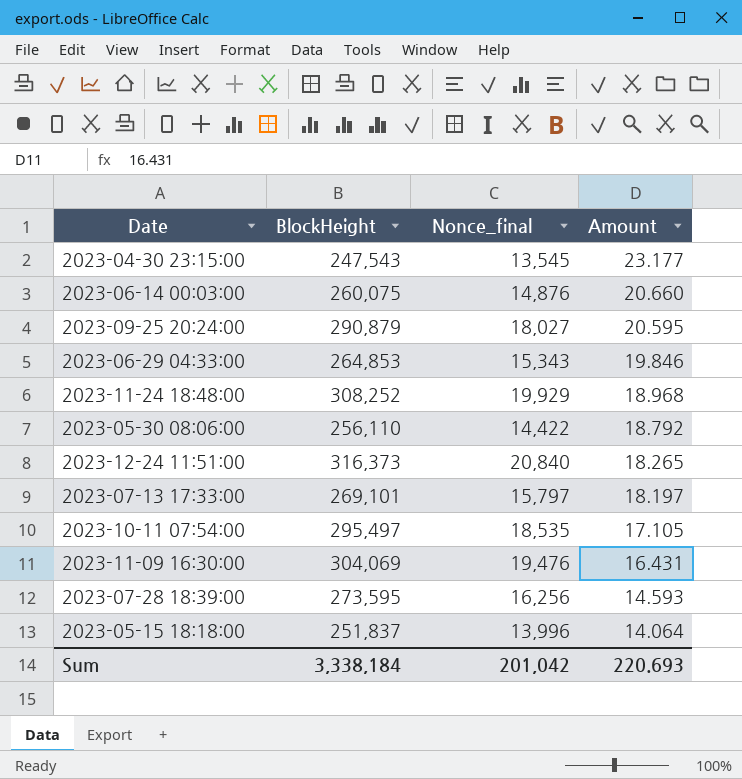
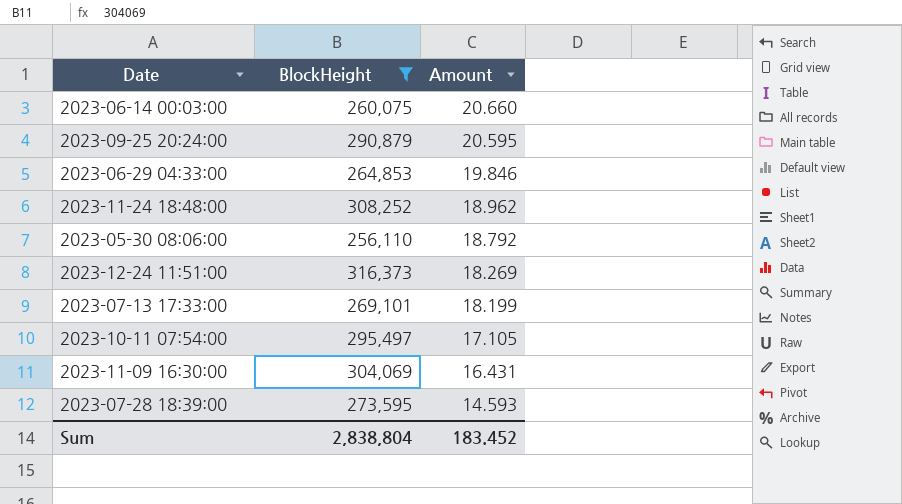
filter: none -> BlockHeight >= 256,110
column Nonce_final | position: 3 -> none
2023-11-24 18:48:00 | Amount: 18.968 -> 18.962
2023-12-24 11:51:00 | Amount: 18.265 -> 18.269
2023-07-13 17:33:00 | Amount: 18.197 -> 18.199
Sum | BlockHeight: 3,338,184 -> 2,838,804
Sum | Amount: 220.693 -> 183.452

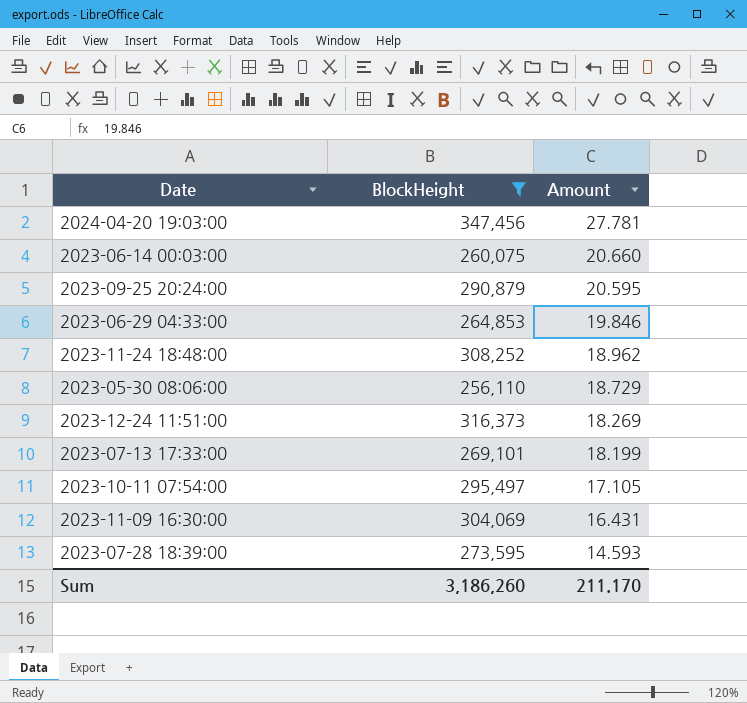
row 2024-04-20 19:03:00: none -> 347,456 | 27.781
2023-05-30 08:06:00 | Amount: 18.792 -> 18.729
Sum | BlockHeight: 2,838,804 -> 3,186,260
Sum | Amount: 183.452 -> 211.170

